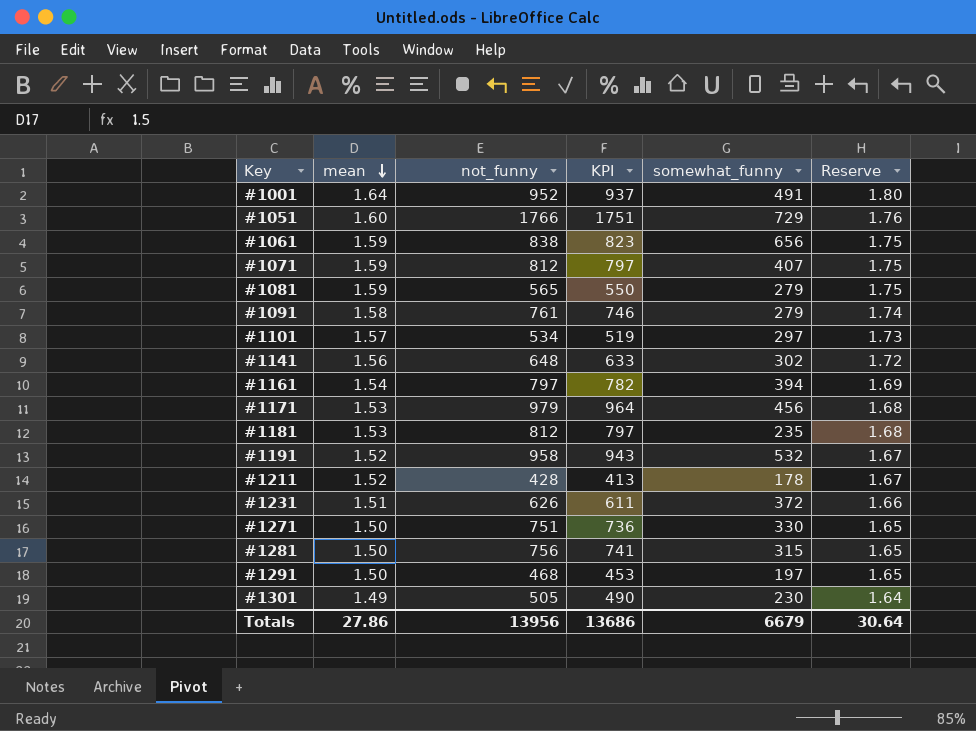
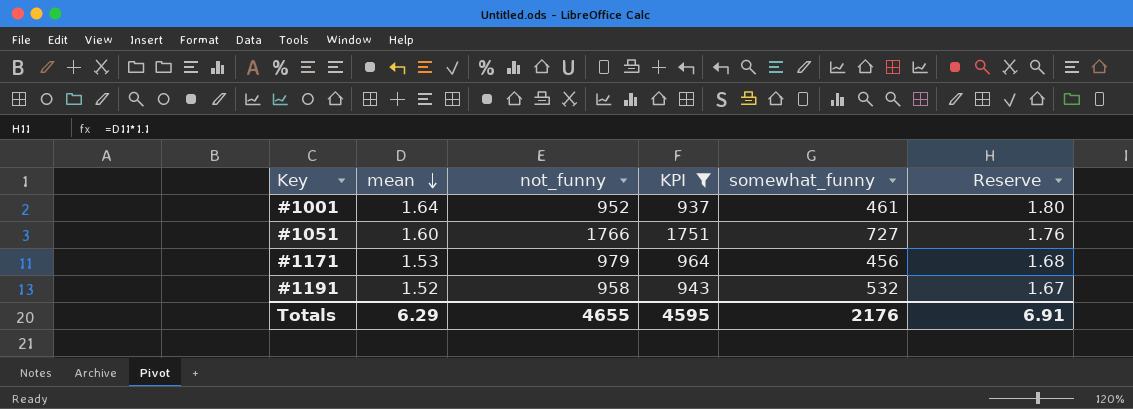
filter: none -> KPI >= 937
#1001 | somewhat_funny: 491 -> 461
#1051 | somewhat_funny: 729 -> 727
Totals | mean: 27.86 -> 6.29
Totals | not_funny: 13956 -> 4655
Totals | KPI: 13686 -> 4595
Totals | somewhat_funny: 6679 -> 2176
Totals | Reserve: 30.64 -> 6.91

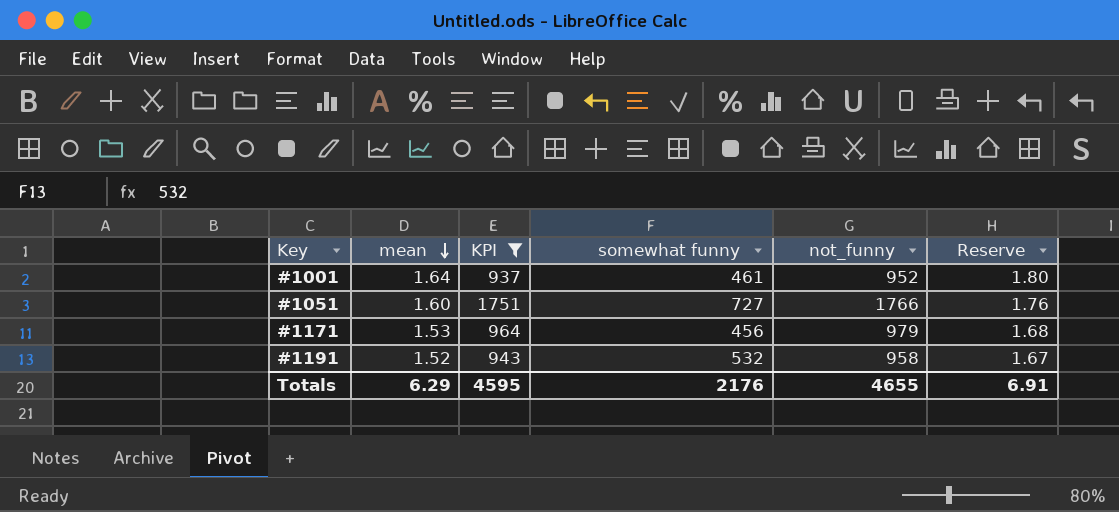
column name: somewhat_funny -> somewhat funny
column not_funny | position: 3 -> 5

